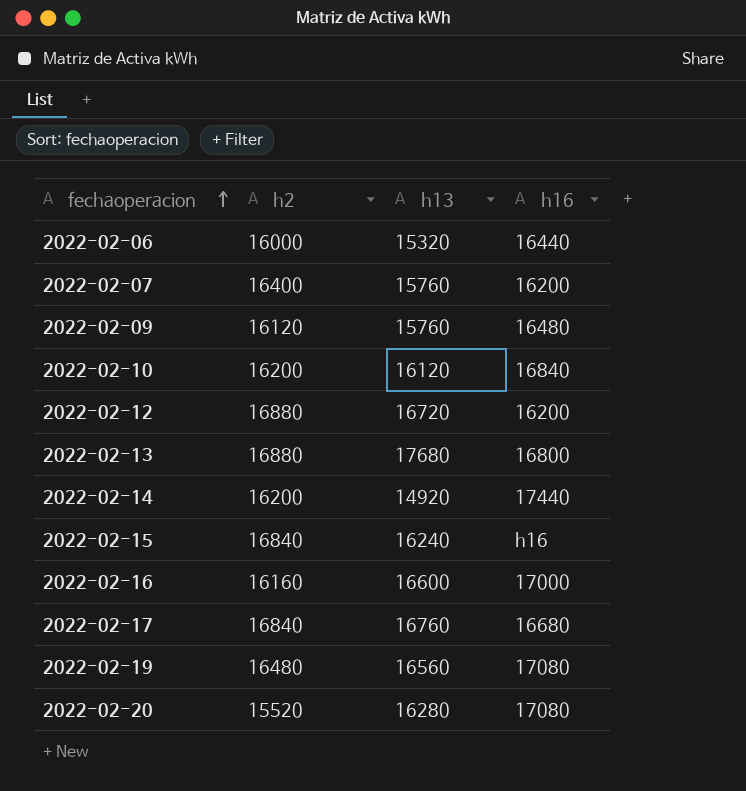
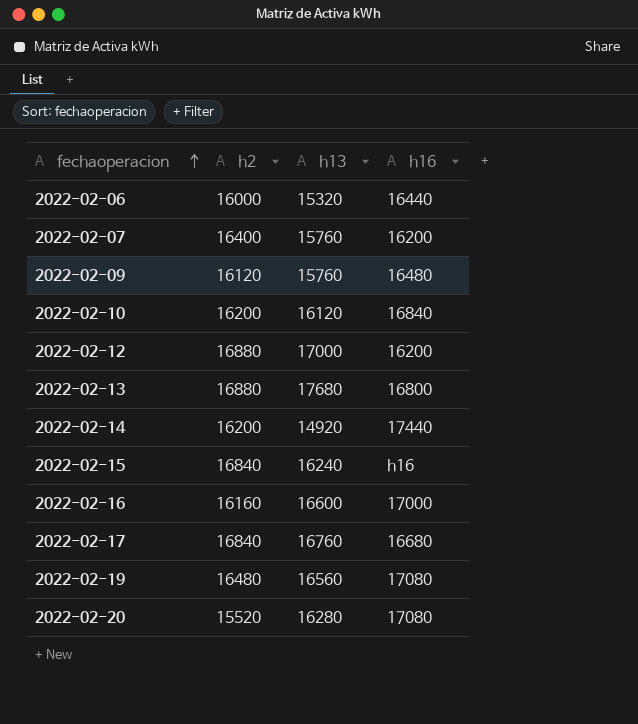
2022-02-12 | h13: 16720 -> 17000

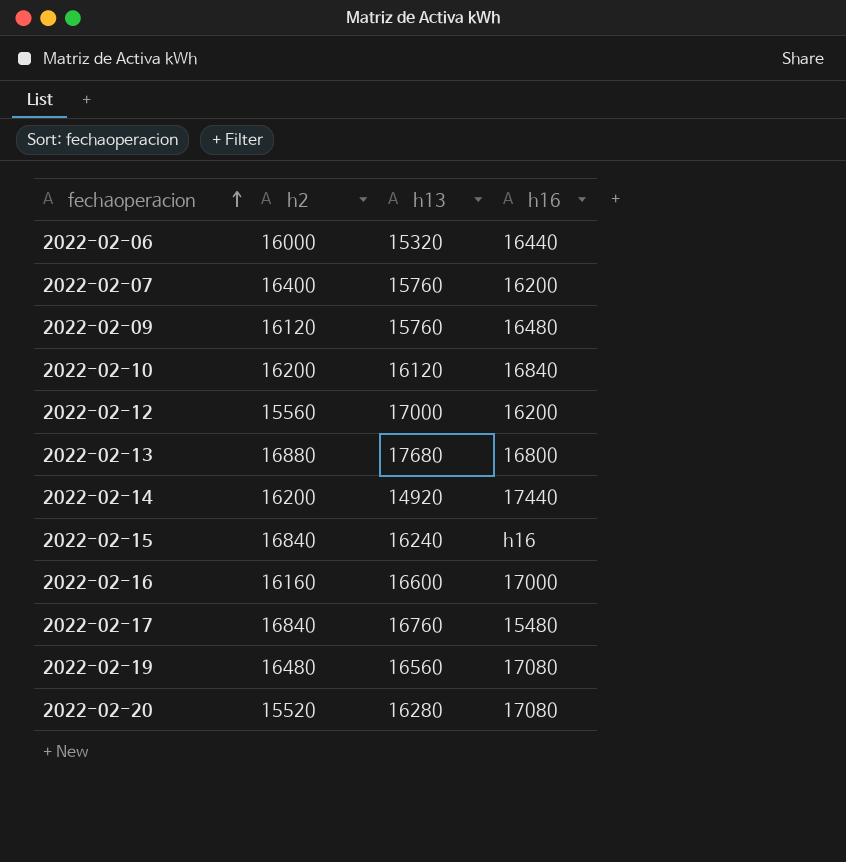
2022-02-12 | h2: 16880 -> 15560
2022-02-17 | h16: 16680 -> 15480

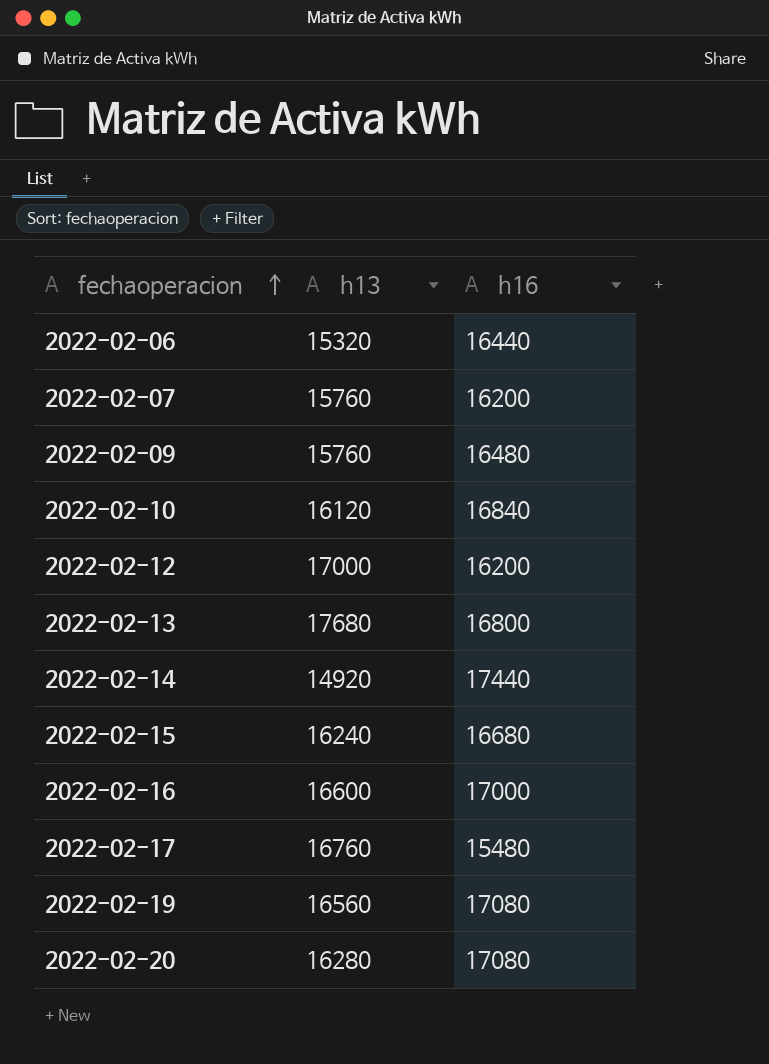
column h2 | position: 2 -> none
2022-02-15 | h16: h16 -> 16680

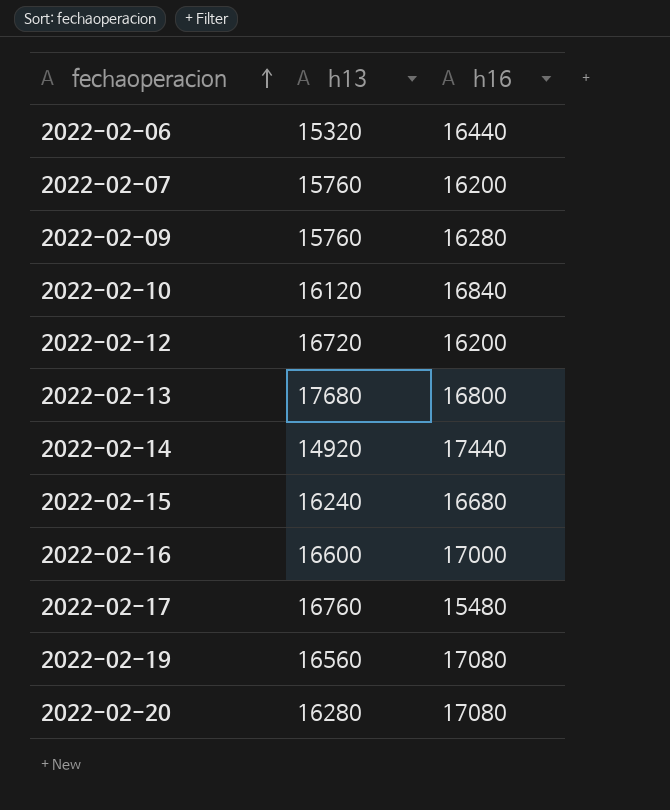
2022-02-09 | h16: 16480 -> 16280
2022-02-12 | h13: 17000 -> 16720

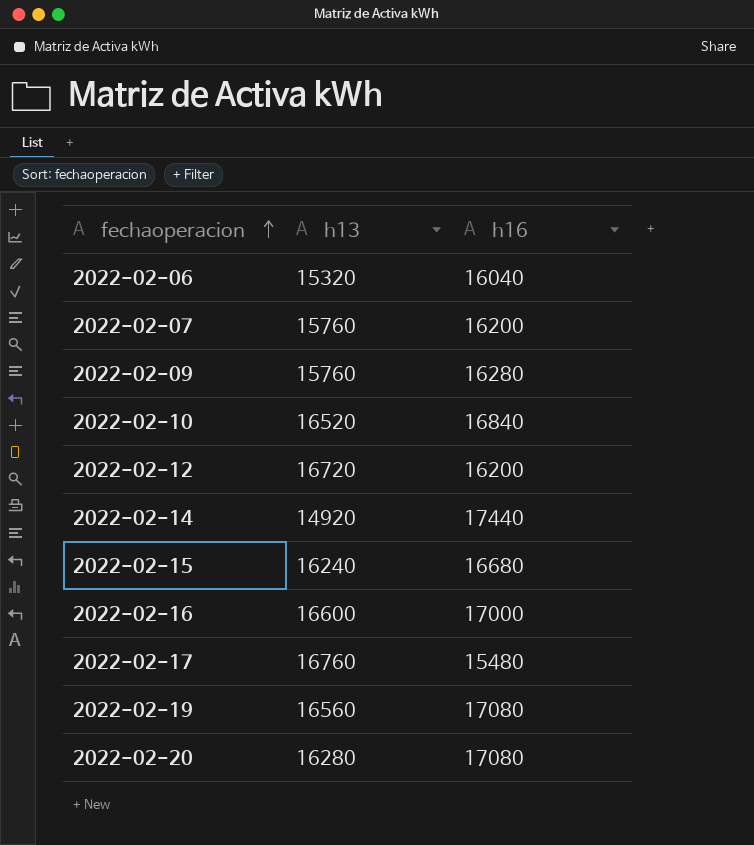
row 2022-02-13: 17680 | 16800 -> none
2022-02-06 | h16: 16440 -> 16040
2022-02-10 | h13: 16120 -> 16520

